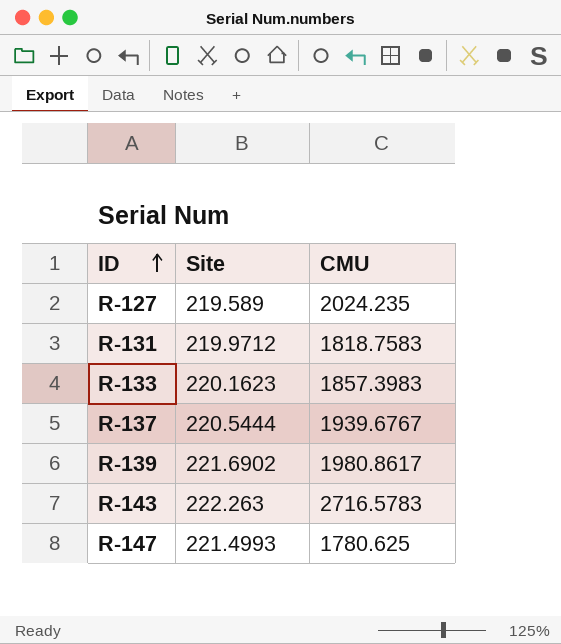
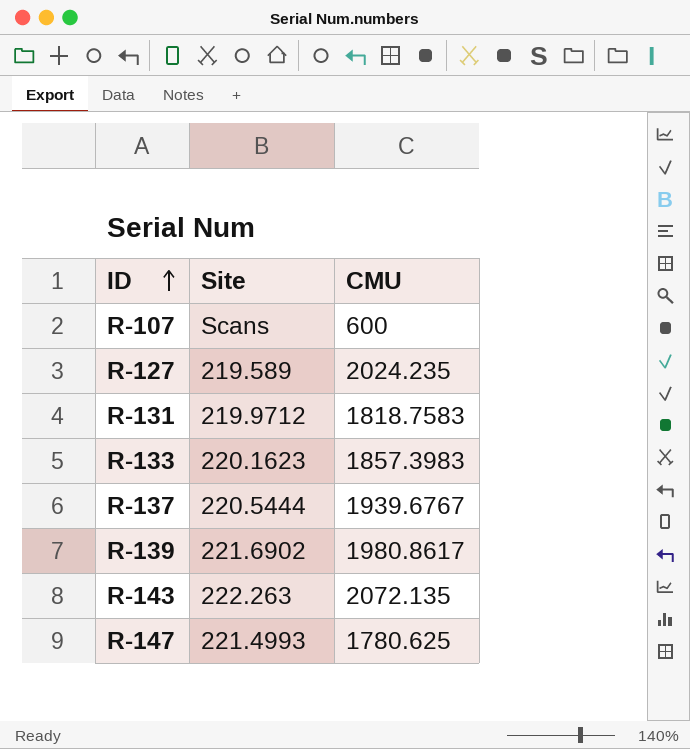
row R-107: none -> Scans | 600
R-143 | CMU: 2716.5783 -> 2072.135

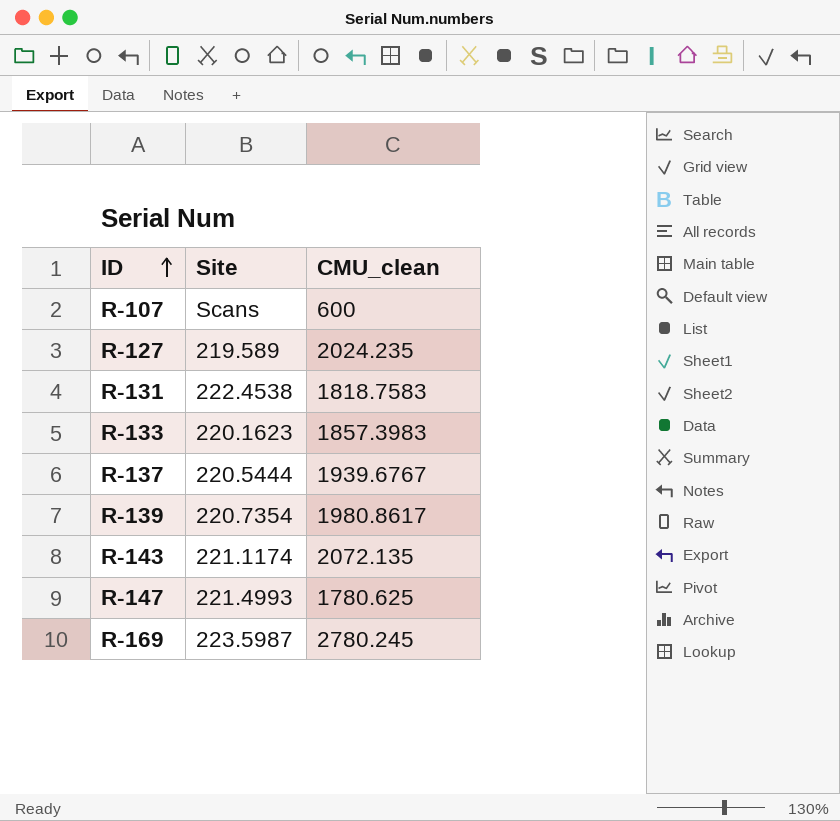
column name: CMU -> CMU_clean
R-131 | Site: 219.9712 -> 222.4538
R-139 | Site: 221.6902 -> 220.7354
R-143 | Site: 222.263 -> 221.1174
row R-169: none -> 223.5987 | 2780.245

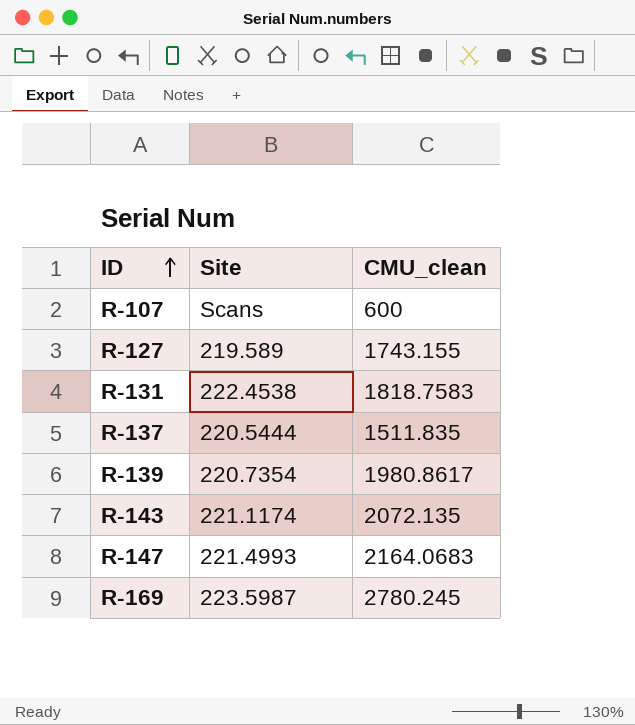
row R-133: 220.1623 | 1857.3983 -> none
R-127 | CMU_clean: 2024.235 -> 1743.155
R-137 | CMU_clean: 1939.6767 -> 1511.835
R-147 | CMU_clean: 1780.625 -> 2164.0683

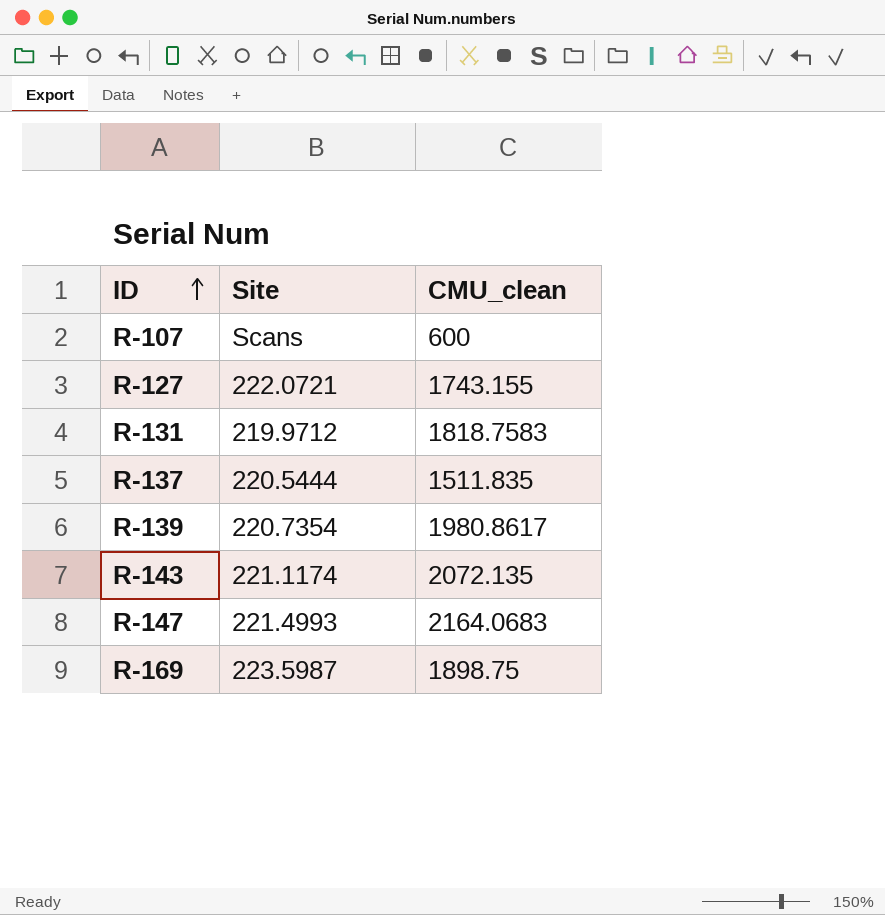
R-127 | Site: 219.589 -> 222.0721
R-131 | Site: 222.4538 -> 219.9712
R-169 | CMU_clean: 2780.245 -> 1898.75

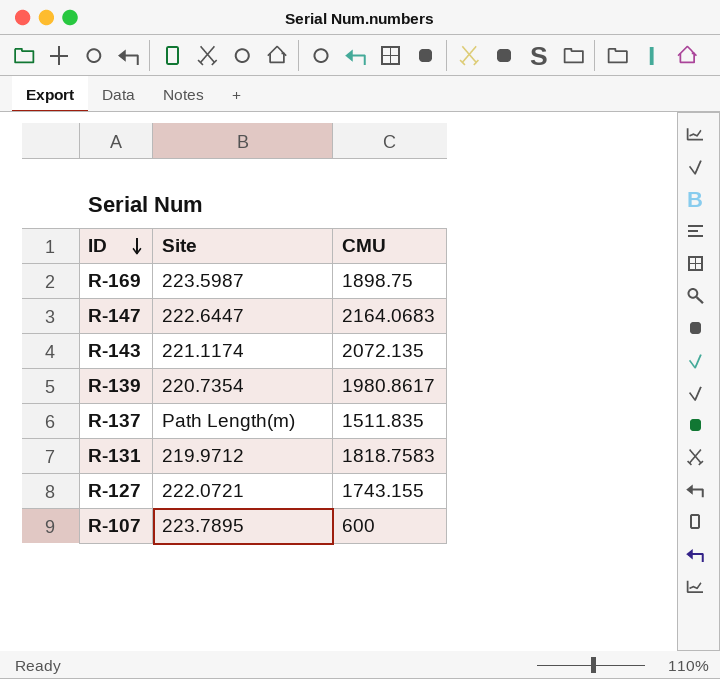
row order: ID ascending -> ID descending
column name: CMU_clean -> CMU
R-147 | Site: 221.4993 -> 222.6447
R-137 | Site: 220.5444 -> Path Length(m)
R-107 | Site: Scans -> 223.7895

